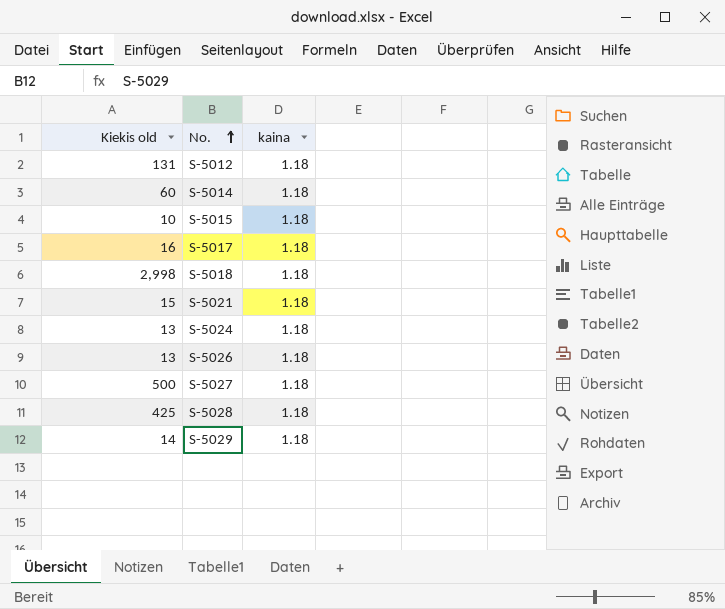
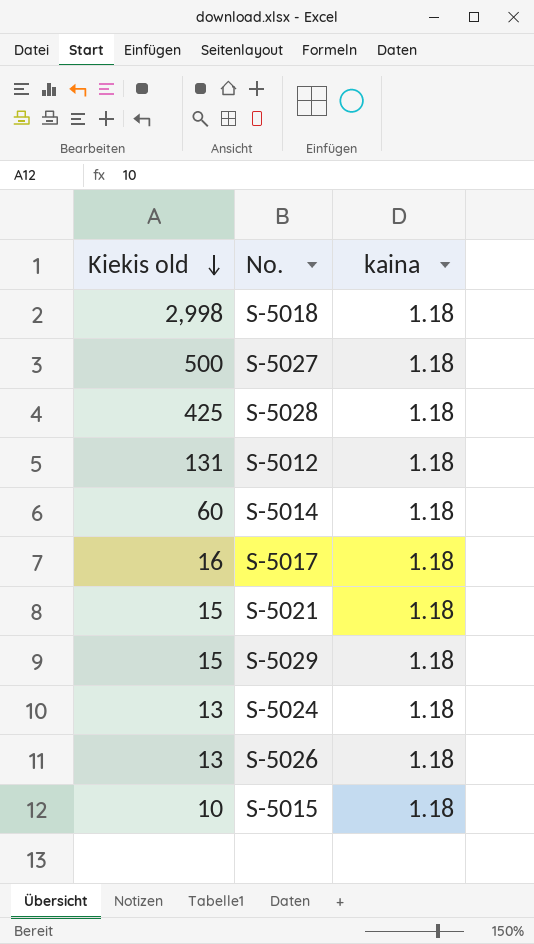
row order: No. ascending -> Kiekis old descending
S-5029 | Kiekis old: 14 -> 15

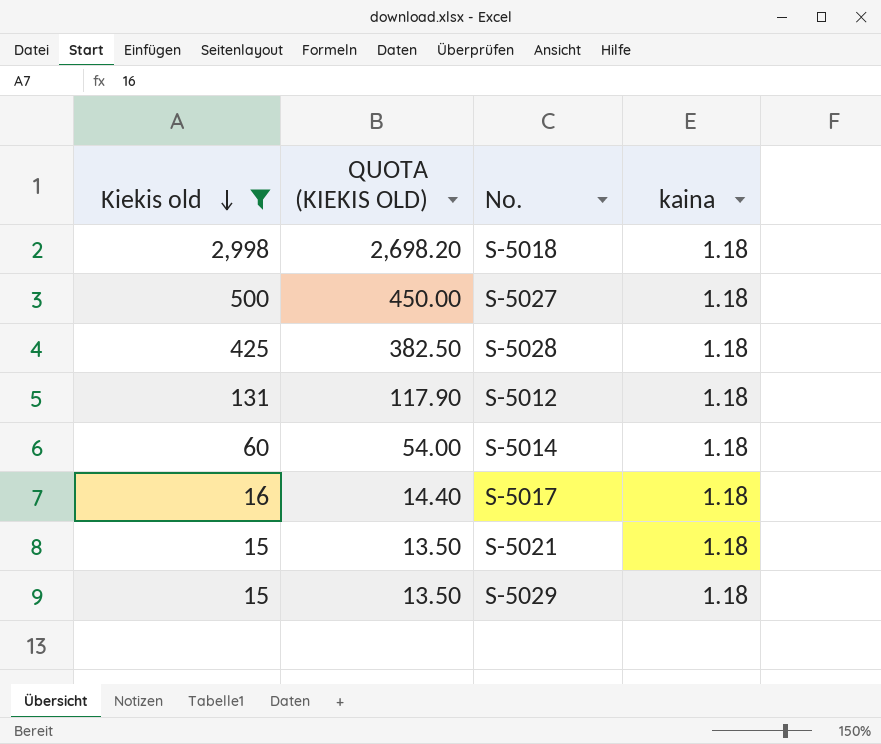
filter: none -> Kiekis old >= 15
column QUOTA (KIEKIS OLD) | formula: none -> [Kiekis old] * 0.9

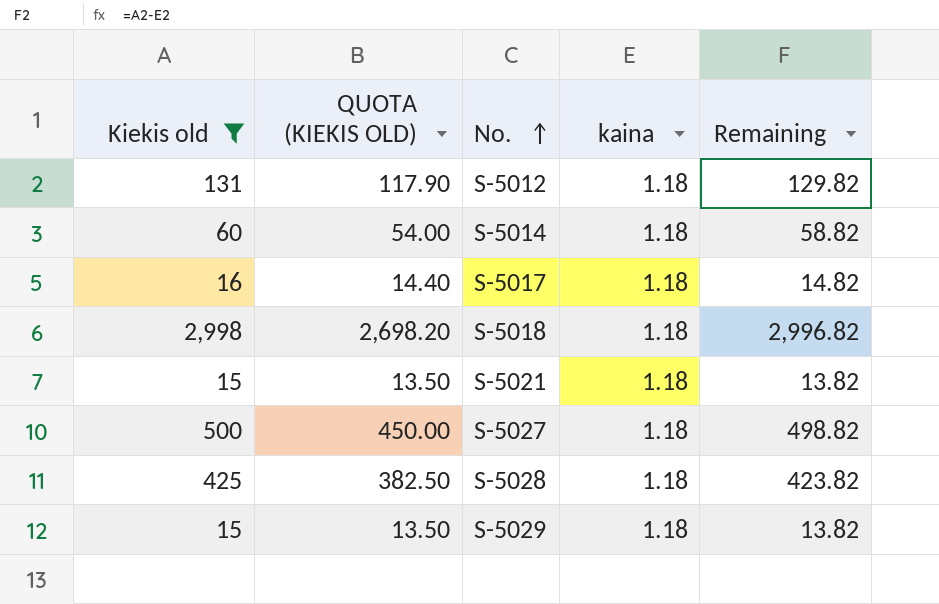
row order: Kiekis old descending -> No. ascending
column Remaining | formula: none -> [Kiekis old] - [kaina]

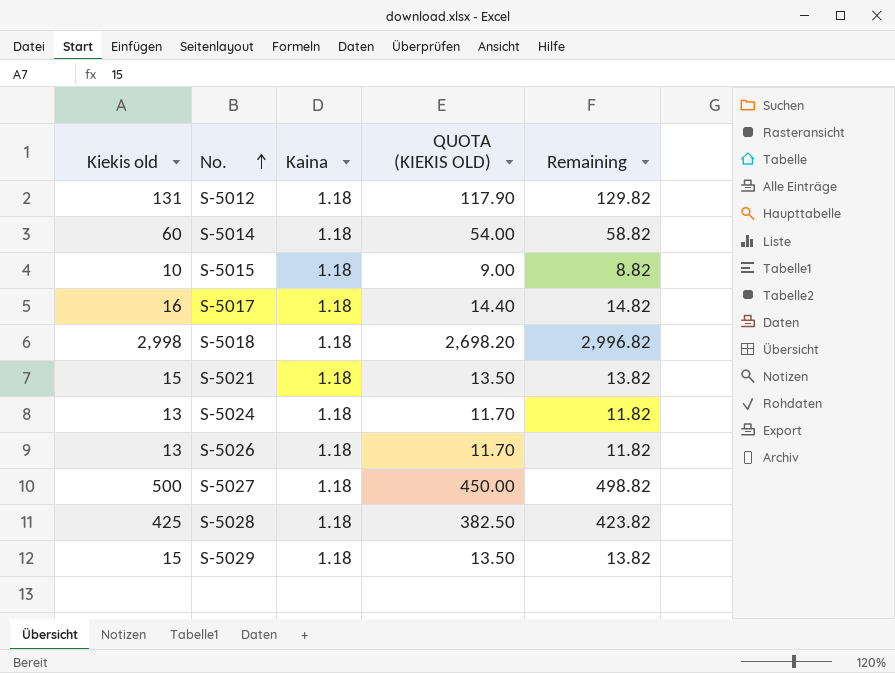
filter: Kiekis old >= 15 -> none
column name: kaina -> Kaina
column QUOTA (KIEKIS OLD) | position: 2 -> 4

